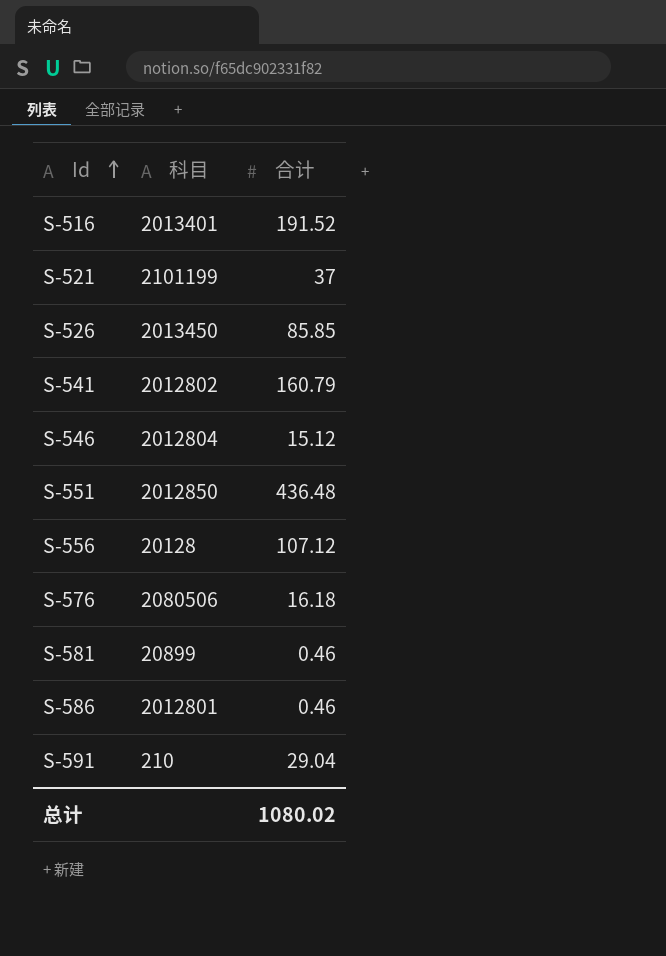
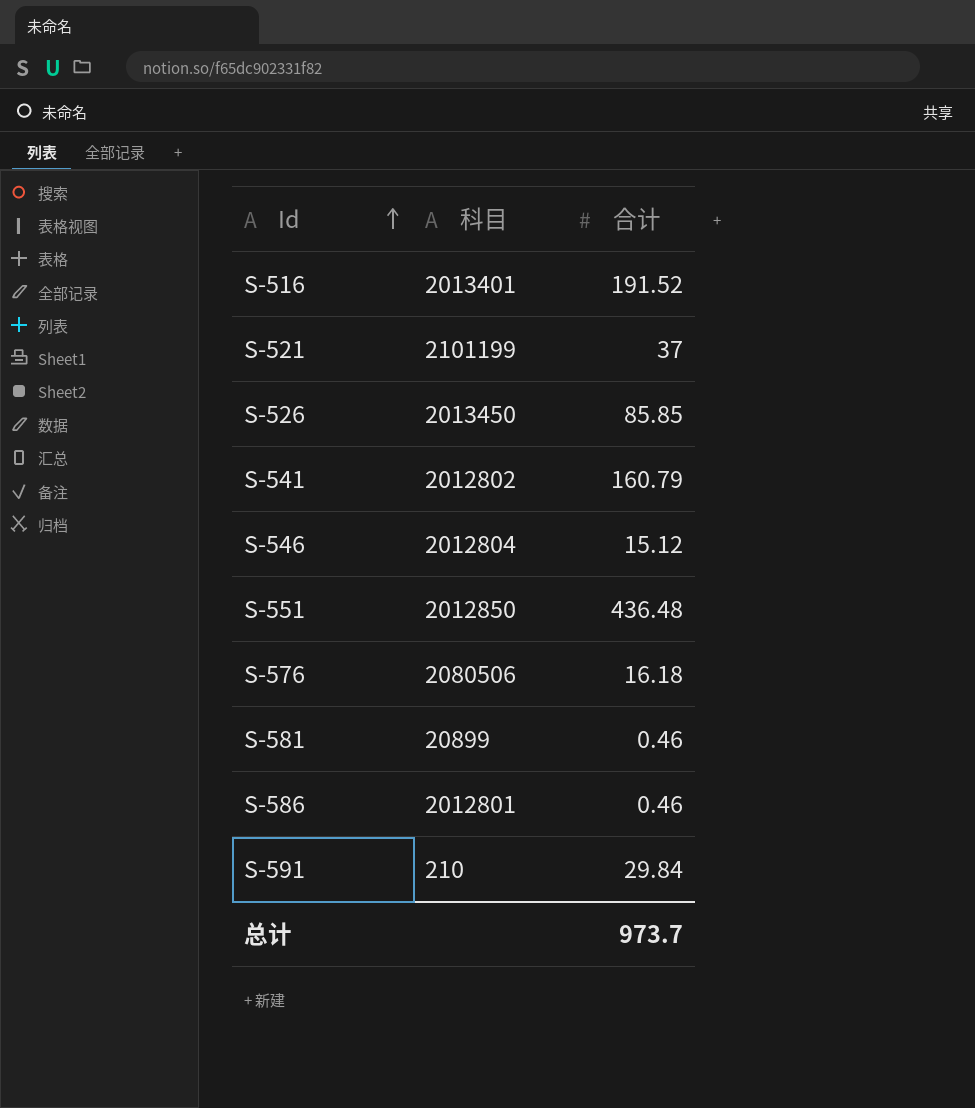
row S-556: 20128 | 107.12 -> none
S-591 | 合计: 29.04 -> 29.84
总计 | 合计: 1080.02 -> 973.7

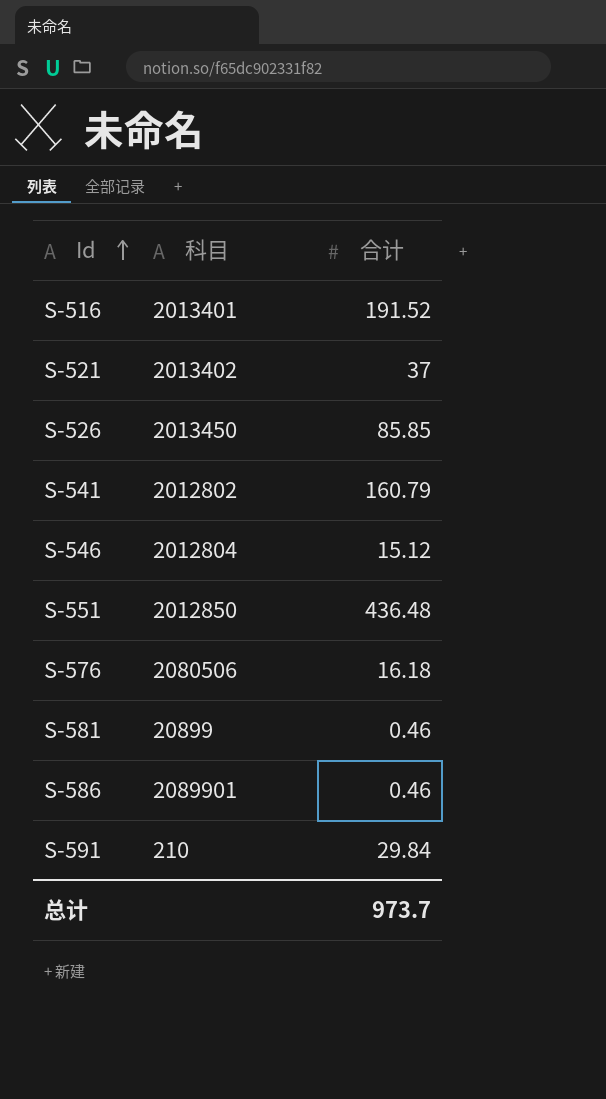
S-521 | 科目: 2101199 -> 2013402
S-586 | 科目: 2012801 -> 2089901

